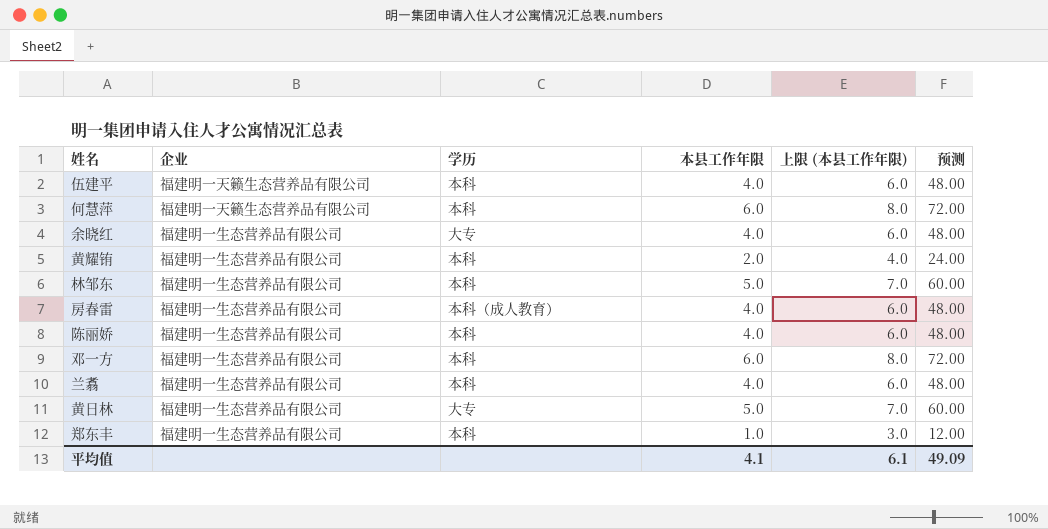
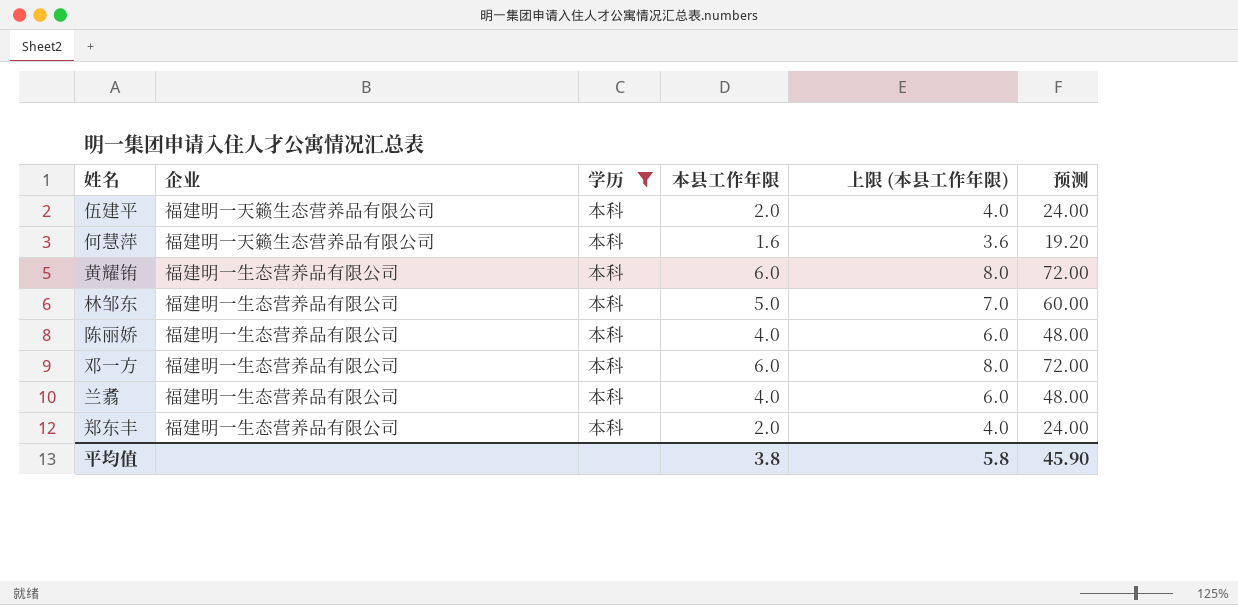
filter: none -> 学历 = 本科
伍建平 | 本县工作年限: 4.0 -> 2.0
伍建平 | 上限 (本县工作年限): 6.0 -> 4.0
伍建平 | 预测: 48.00 -> 24.00
何慧萍 | 本县工作年限: 6.0 -> 1.6
何慧萍 | 上限 (本县工作年限): 8.0 -> 3.6
何慧萍 | 预测: 72.00 -> 19.20
黄耀铕 | 本县工作年限: 2.0 -> 6.0
黄耀铕 | 上限 (本县工作年限): 4.0 -> 8.0
黄耀铕 | 预测: 24.00 -> 72.00
郑东丰 | 本县工作年限: 1.0 -> 2.0
郑东丰 | 上限 (本县工作年限): 3.0 -> 4.0
郑东丰 | 预测: 12.00 -> 24.00
平均值 | 本县工作年限: 4.1 -> 3.8
平均值 | 上限 (本县工作年限): 6.1 -> 5.8
平均值 | 预测: 49.09 -> 45.90

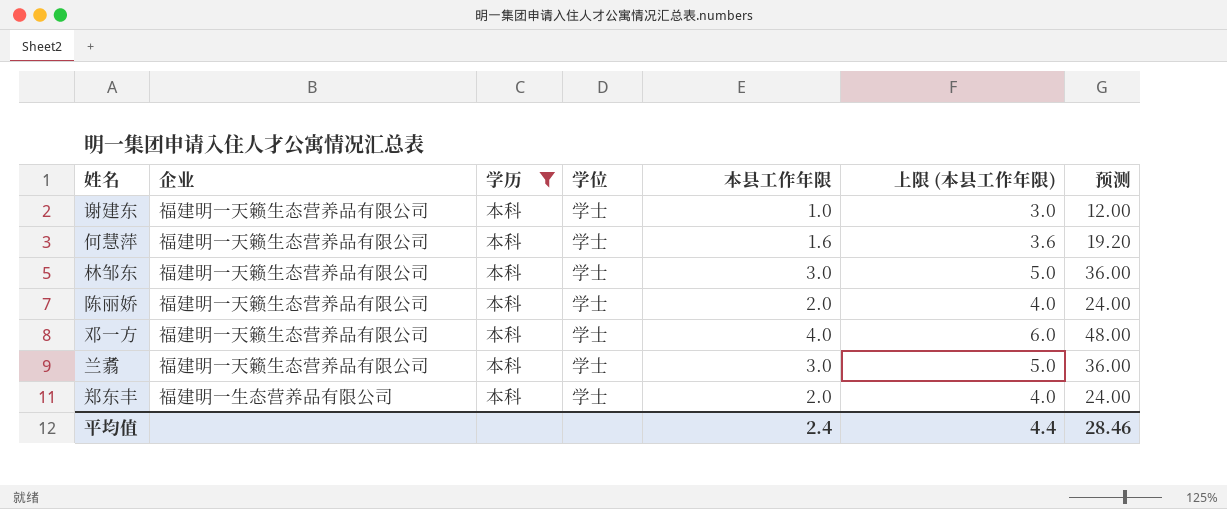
column 学位 | position: none -> 4
row 伍建平: 福建明一天籁生态营养品有限公司 | 本科 | 2.0 | 4.0 | 24.00 -> none
row 黄耀铕: 福建明一生态营养品有限公司 | 本科 | 6.0 | 8.0 | 72.00 -> none
row 谢建东: none -> 福建明一天籁生态营养品有限公司 | 本科 | 学士 | 1.0 | 3.0 | 12.00
林邹东 | 企业: 福建明一生态营养品有限公司 -> 福建明一天籁生态营养品有限公司
林邹东 | 本县工作年限: 5.0 -> 3.0
林邹东 | 上限 (本县工作年限): 7.0 -> 5.0
林邹东 | 预测: 60.00 -> 36.00
陈丽娇 | 企业: 福建明一生态营养品有限公司 -> 福建明一天籁生态营养品有限公司
陈丽娇 | 本县工作年限: 4.0 -> 2.0
陈丽娇 | 上限 (本县工作年限): 6.0 -> 4.0
陈丽娇 | 预测: 48.00 -> 24.00
邓一方 | 企业: 福建明一生态营养品有限公司 -> 福建明一天籁生态营养品有限公司
邓一方 | 本县工作年限: 6.0 -> 4.0
邓一方 | 上限 (本县工作年限): 8.0 -> 6.0
邓一方 | 预测: 72.00 -> 48.00
兰翥 | 企业: 福建明一生态营养品有限公司 -> 福建明一天籁生态营养品有限公司
兰翥 | 本县工作年限: 4.0 -> 3.0
兰翥 | 上限 (本县工作年限): 6.0 -> 5.0
兰翥 | 预测: 48.00 -> 36.00
平均值 | 本县工作年限: 3.8 -> 2.4
平均值 | 上限 (本县工作年限): 5.8 -> 4.4
平均值 | 预测: 45.90 -> 28.46

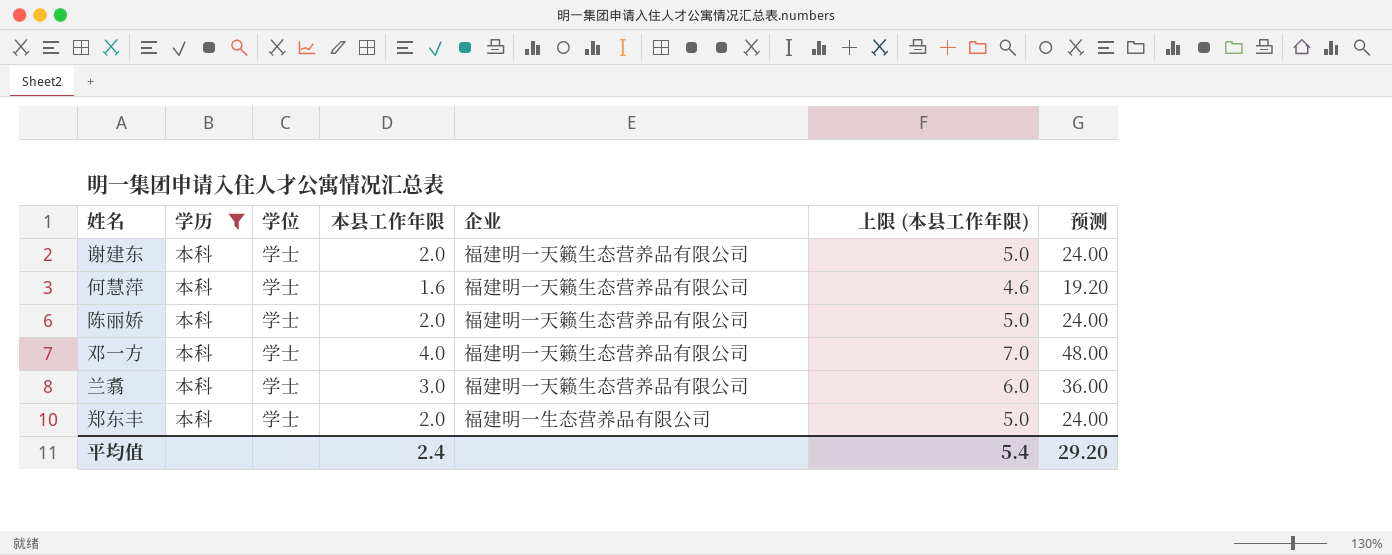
column 企业 | position: 2 -> 5
column 上限 (本县工作年限) | formula: [本县工作年限] + 2 -> [本县工作年限] + 3
row 林邹东: 福建明一天籁生态营养品有限公司 | 本科 | 学士 | 3.0 | 5.0 | 36.00 -> none
谢建东 | 本县工作年限: 1.0 -> 2.0
谢建东 | 预测: 12.00 -> 24.00
平均值 | 上限 (本县工作年限): 4.4 -> 5.4
平均值 | 预测: 28.46 -> 29.20

